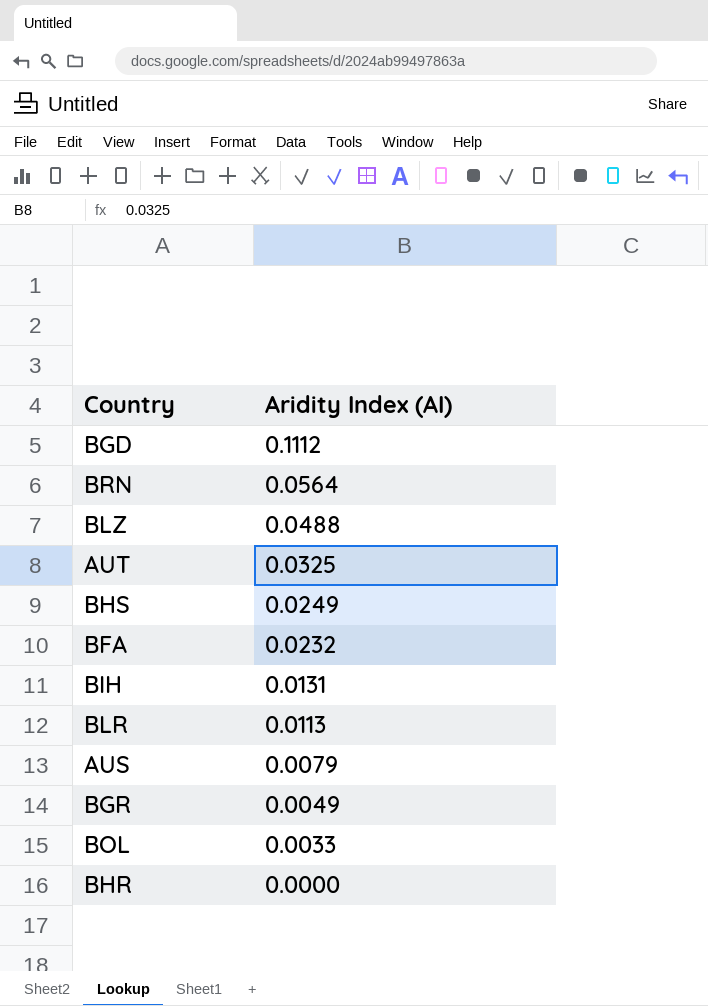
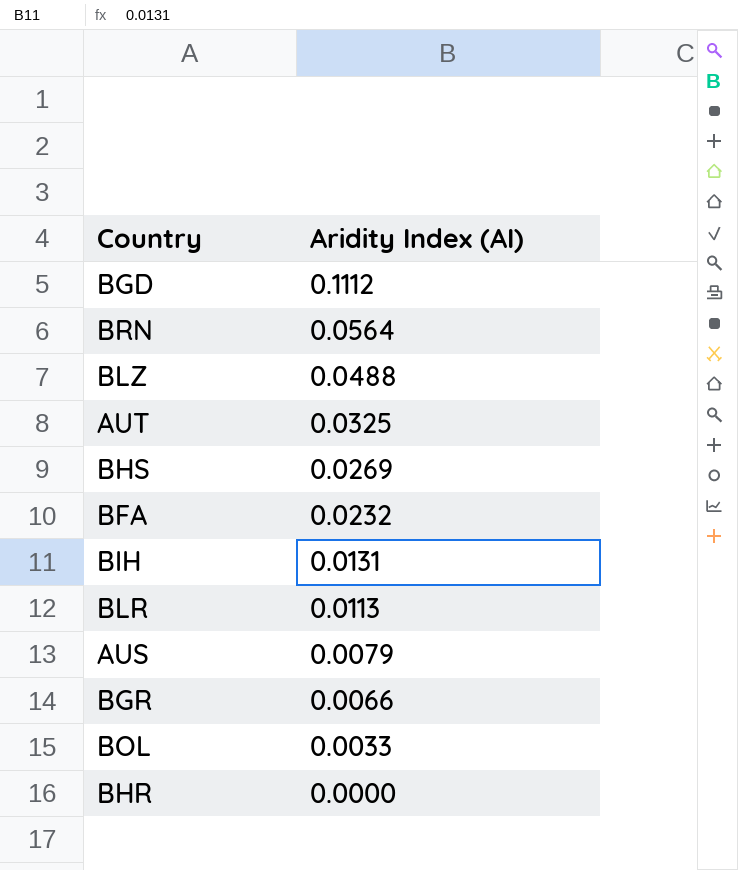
BHS | Aridity Index (AI): 0.0249 -> 0.0269
BGR | Aridity Index (AI): 0.0049 -> 0.0066

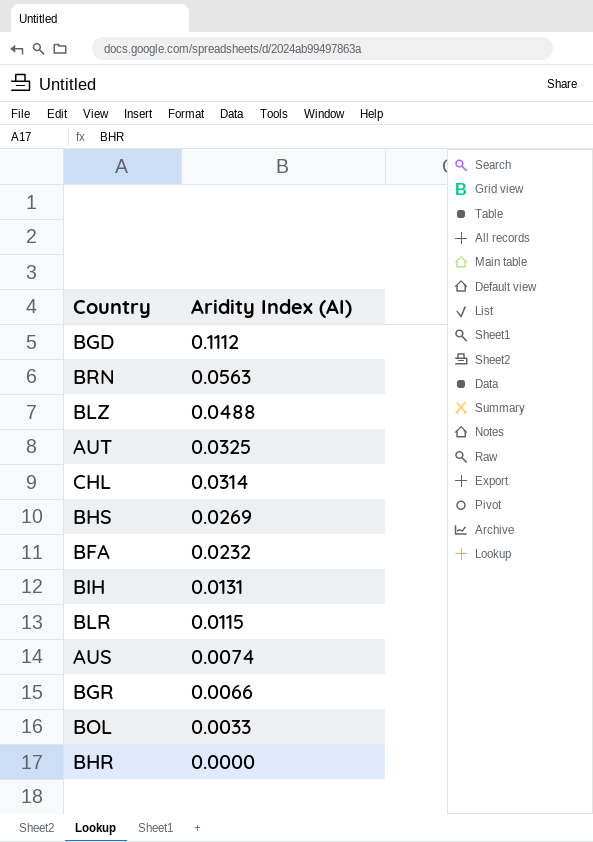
BRN | Aridity Index (AI): 0.0564 -> 0.0563
row CHL: none -> 0.0314
BLR | Aridity Index (AI): 0.0113 -> 0.0115
AUS | Aridity Index (AI): 0.0079 -> 0.0074

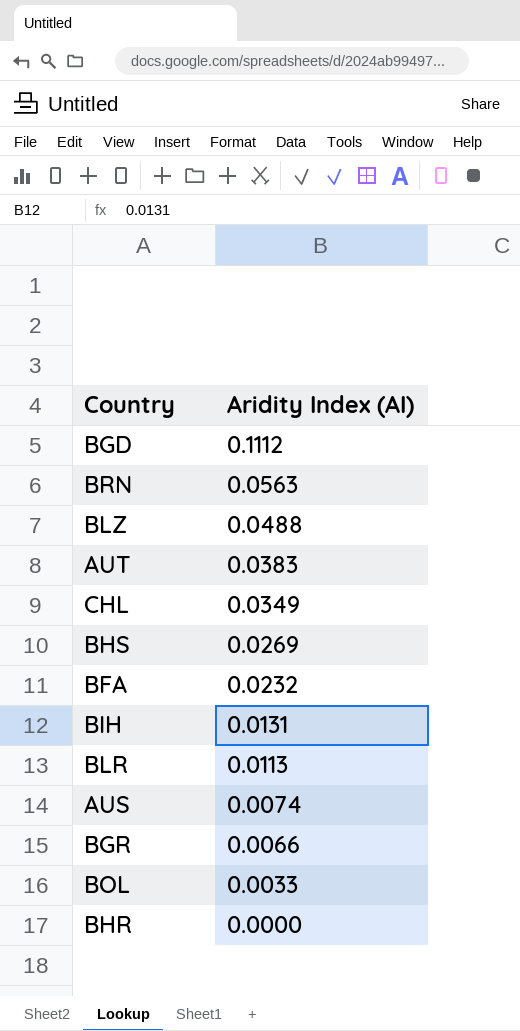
AUT | Aridity Index (AI): 0.0325 -> 0.0383
CHL | Aridity Index (AI): 0.0314 -> 0.0349
BLR | Aridity Index (AI): 0.0115 -> 0.0113

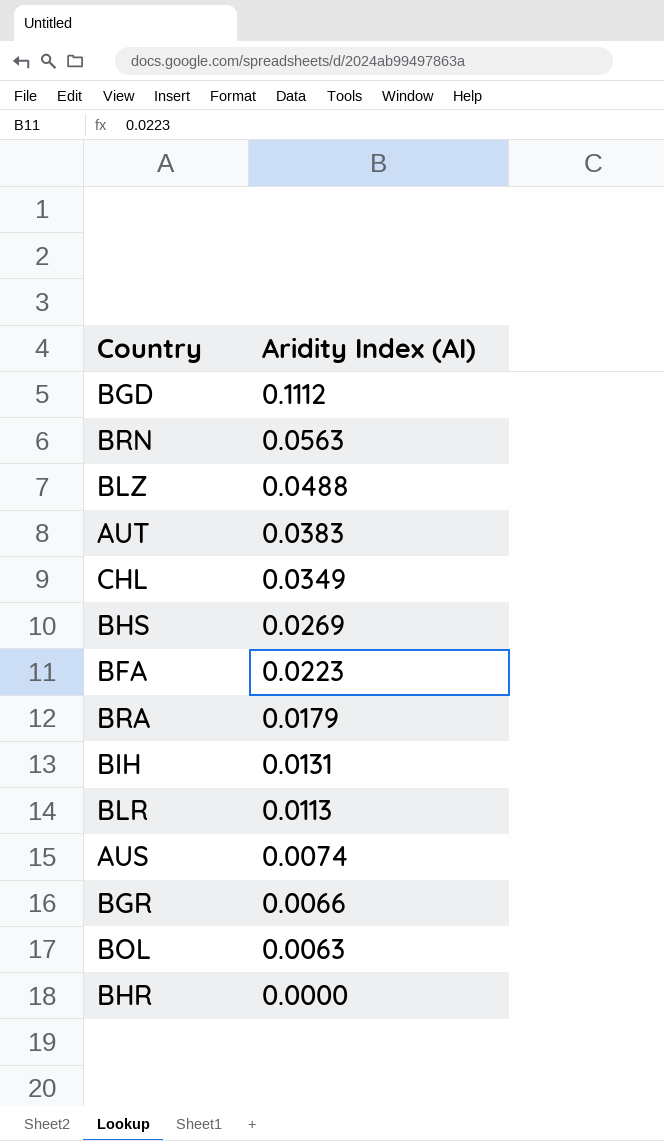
BFA | Aridity Index (AI): 0.0232 -> 0.0223
row BRA: none -> 0.0179
BOL | Aridity Index (AI): 0.0033 -> 0.0063

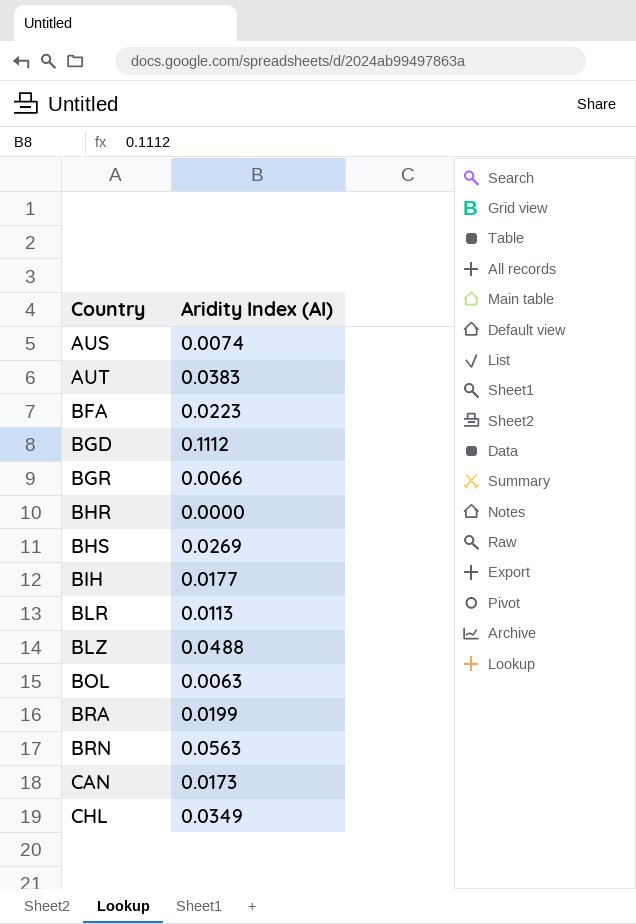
row order: Aridity Index (AI) descending -> Country ascending
BIH | Aridity Index (AI): 0.0131 -> 0.0177
BRA | Aridity Index (AI): 0.0179 -> 0.0199
row CAN: none -> 0.0173

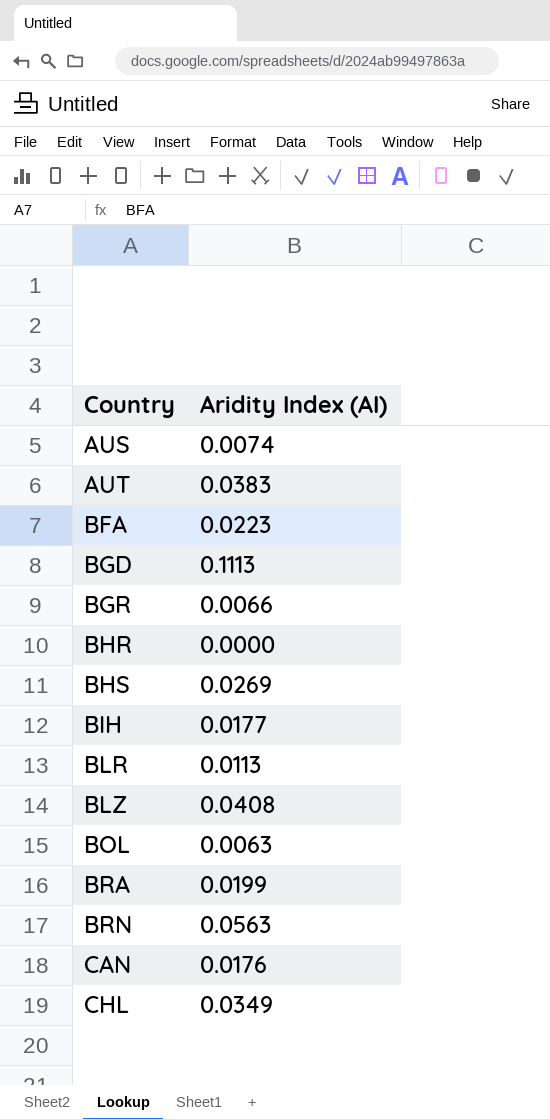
BGD | Aridity Index (AI): 0.1112 -> 0.1113
BLZ | Aridity Index (AI): 0.0488 -> 0.0408
CAN | Aridity Index (AI): 0.0173 -> 0.0176

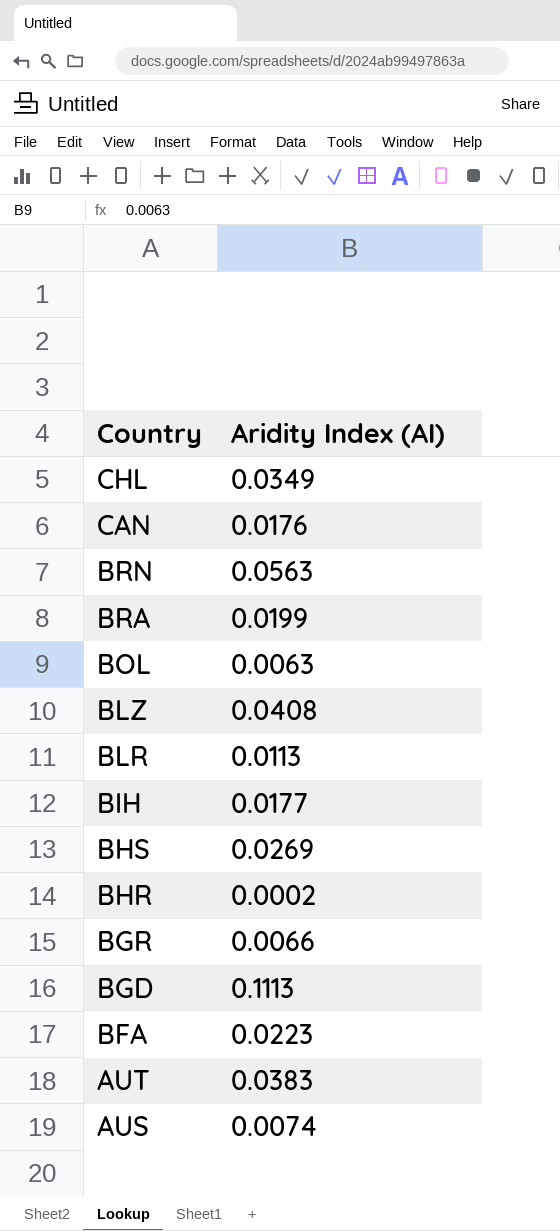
row order: Country ascending -> Country descending
BHR | Aridity Index (AI): 0.0000 -> 0.0002

